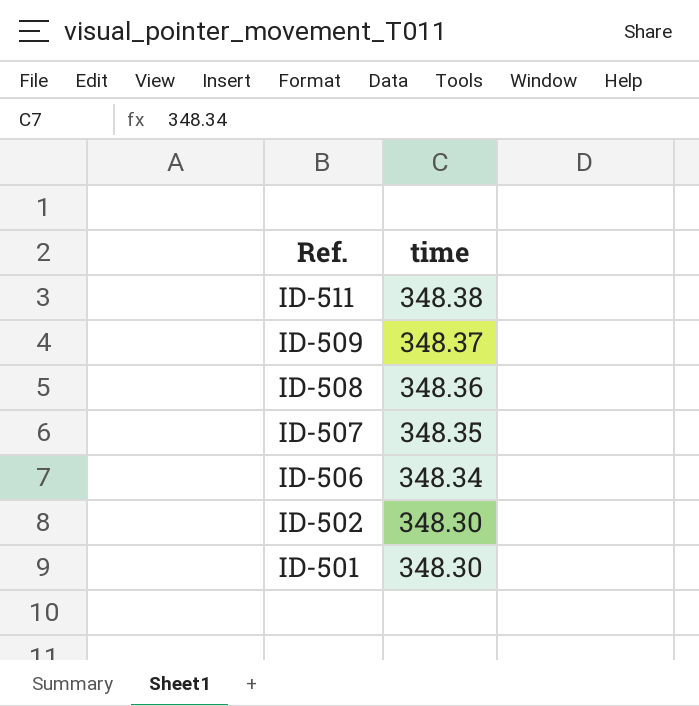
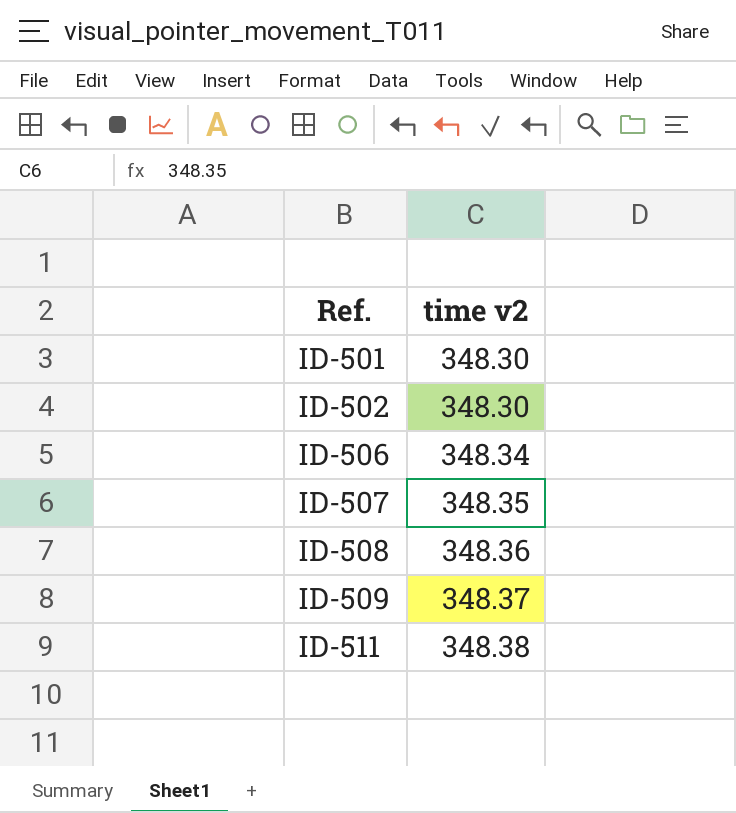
row order: Ref. descending -> Ref. ascending
column name: time -> time v2

